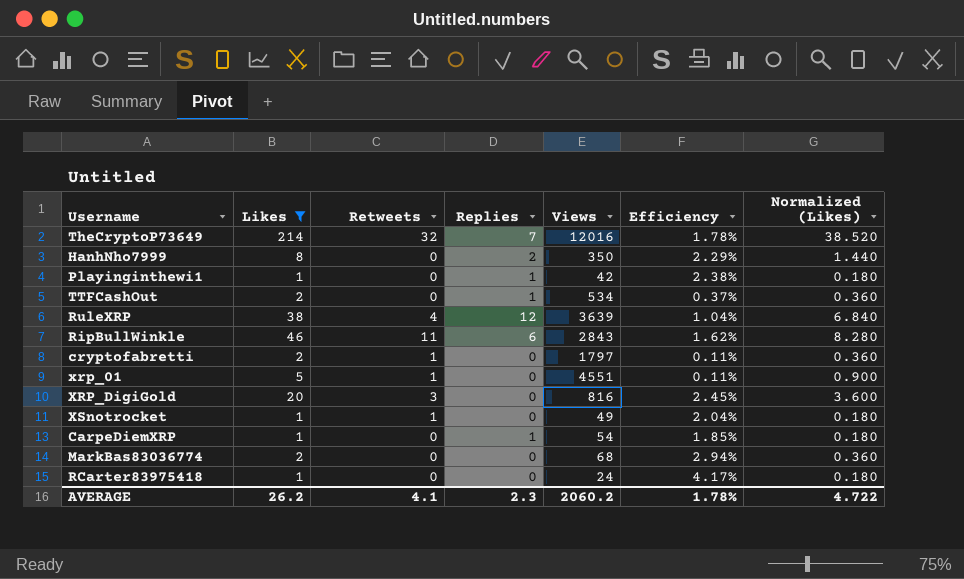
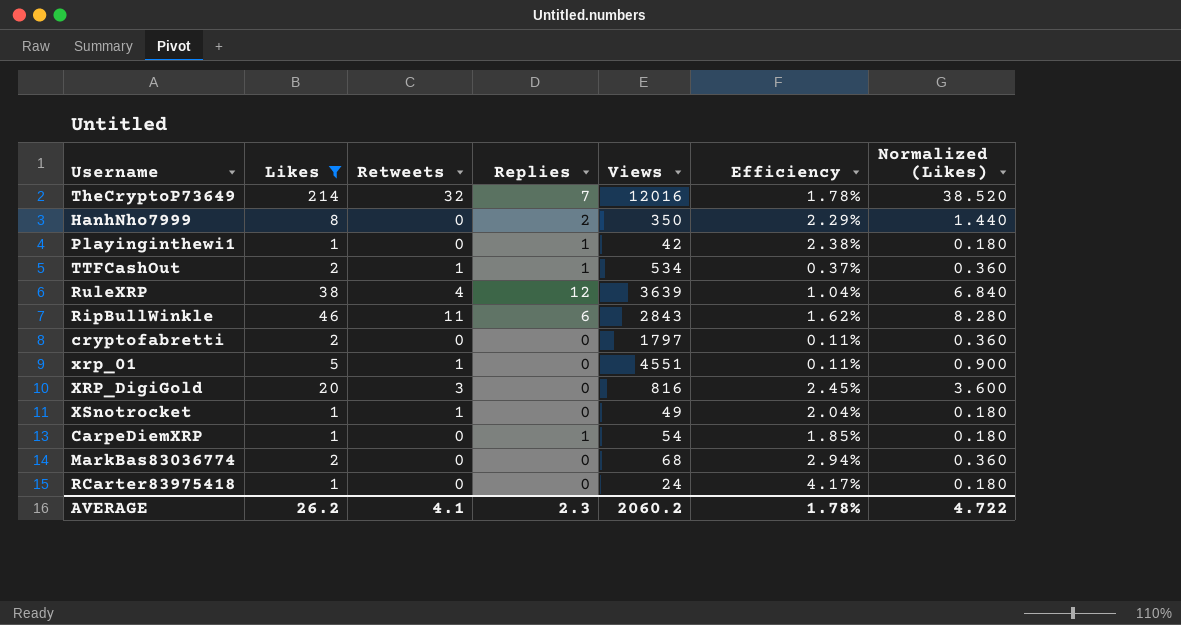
TTFCashOut | Retweets: 0 -> 1
cryptofabretti | Retweets: 1 -> 0

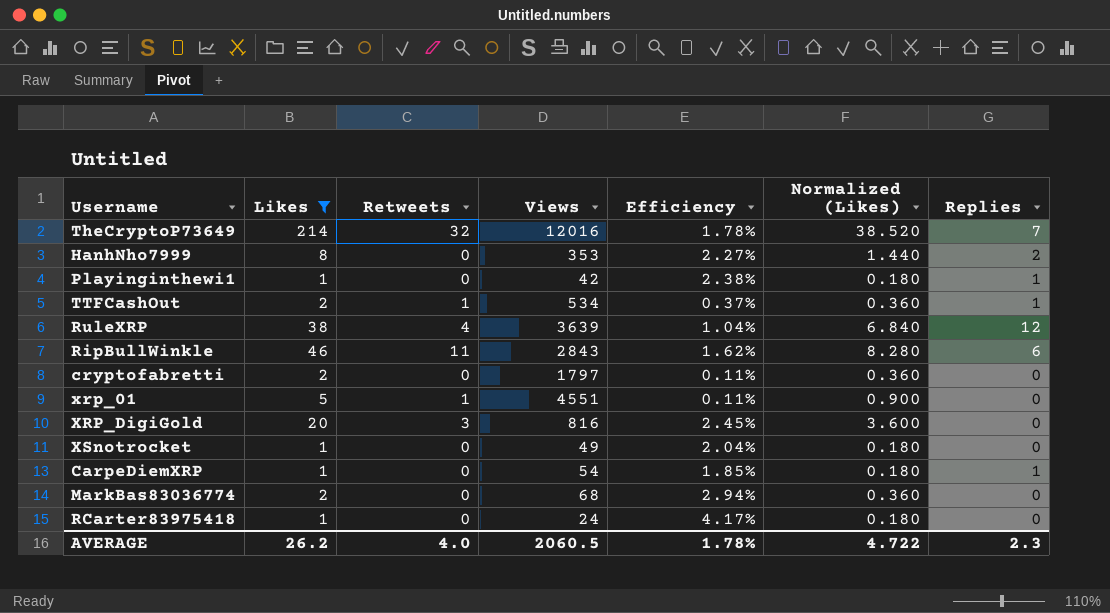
column Replies | position: 4 -> 7
HanhNho7999 | Views: 350 -> 353
HanhNho7999 | Efficiency: 2.29% -> 2.27%
XSnotrocket | Retweets: 1 -> 0
AVERAGE | Retweets: 4.1 -> 4.0
AVERAGE | Views: 2060.2 -> 2060.5

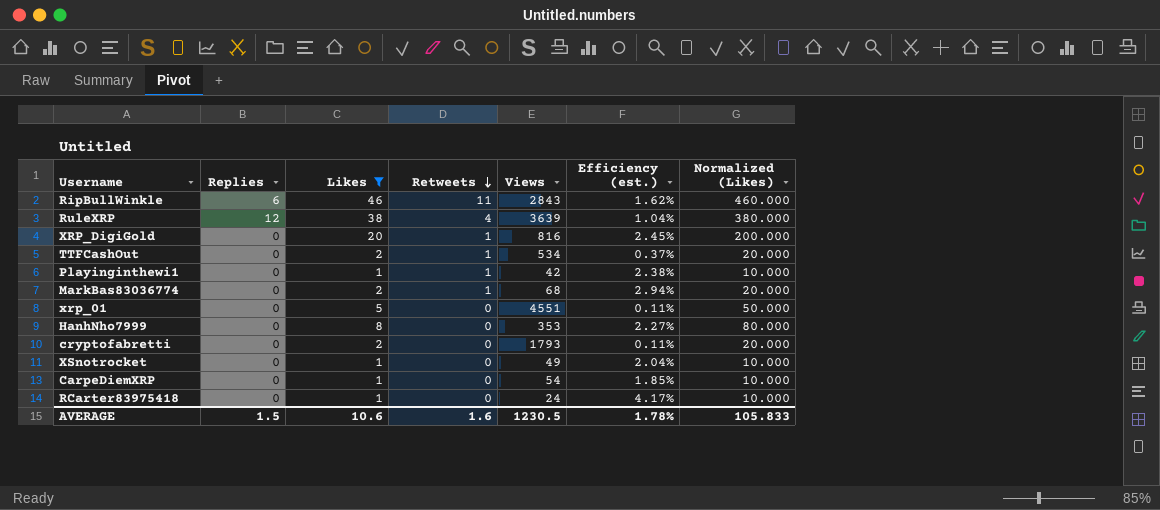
row order: none -> Retweets descending
column Replies | position: 7 -> 2
column name: Efficiency -> Efficiency (est.)
column Normalized (Likes) | formula: [Likes] * 0.18 -> [Likes] * 10
row TheCryptoP73649: 214 | 32 | 12016 | 1.78% | 38.520 | 7 -> none
XRP_DigiGold | Retweets: 3 -> 1
TTFCashOut | Replies: 1 -> 0
Playinginthewi1 | Replies: 1 -> 0
Playinginthewi1 | Retweets: 0 -> 1
MarkBas83036774 | Retweets: 0 -> 1
xrp_01 | Retweets: 1 -> 0
HanhNho7999 | Replies: 2 -> 0
cryptofabretti | Views: 1797 -> 1793
CarpeDiemXRP | Replies: 1 -> 0
AVERAGE | Replies: 2.3 -> 1.5
AVERAGE | Likes: 26.2 -> 10.6
AVERAGE | Retweets: 4.0 -> 1.6
AVERAGE | Views: 2060.5 -> 1230.5
AVERAGE | Normalized (Likes): 4.722 -> 105.833

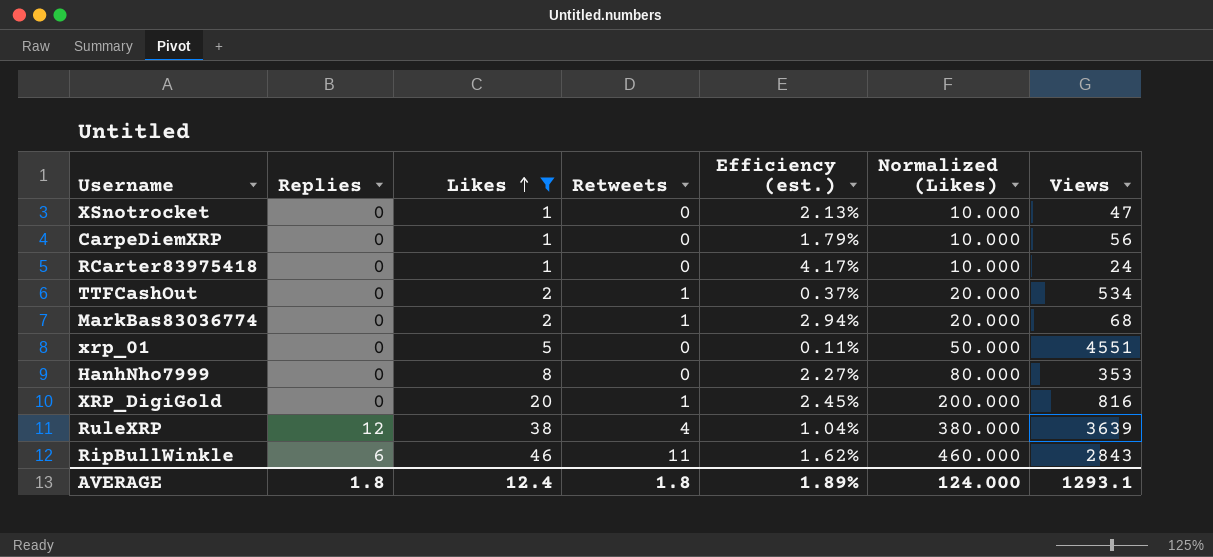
row order: Retweets descending -> Likes ascending
column Views | position: 5 -> 7
row Playinginthewi1: 0 | 1 | 1 | 42 | 2.38% | 10.000 -> none
row cryptofabretti: 0 | 2 | 0 | 1793 | 0.11% | 20.000 -> none
XSnotrocket | Efficiency (est.): 2.04% -> 2.13%
XSnotrocket | Views: 49 -> 47
CarpeDiemXRP | Efficiency (est.): 1.85% -> 1.79%
CarpeDiemXRP | Views: 54 -> 56
AVERAGE | Replies: 1.5 -> 1.8
AVERAGE | Likes: 10.6 -> 12.4
AVERAGE | Retweets: 1.6 -> 1.8
AVERAGE | Efficiency (est.): 1.78% -> 1.89%
AVERAGE | Normalized (Likes): 105.833 -> 124.000
AVERAGE | Views: 1230.5 -> 1293.1

